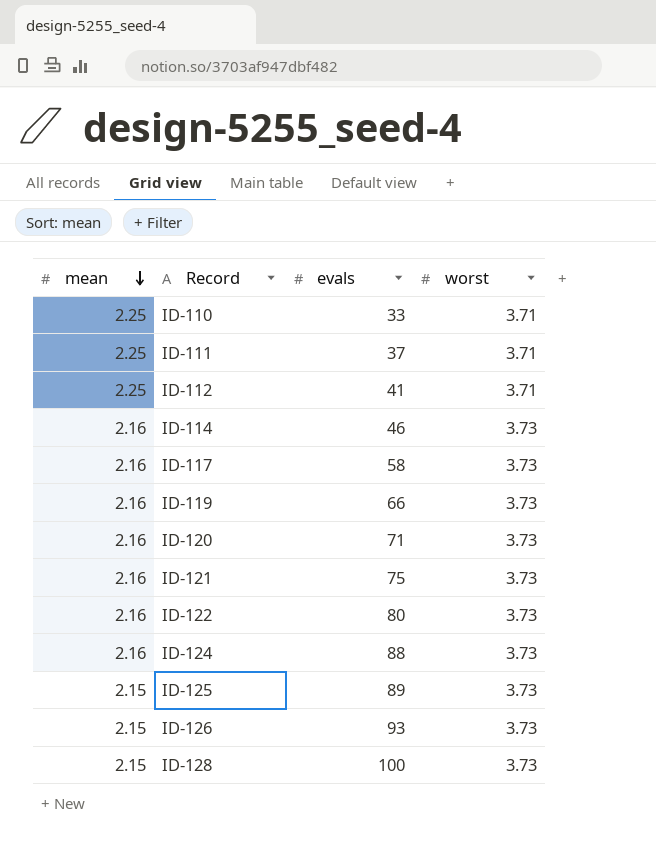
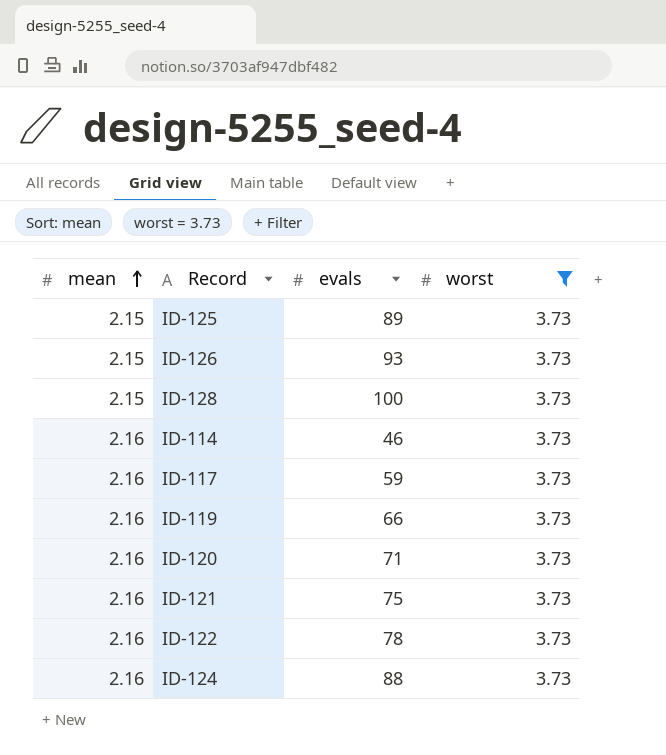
filter: none -> worst = 3.73
row order: mean descending -> mean ascending
ID-117 | evals: 58 -> 59
ID-122 | evals: 80 -> 78

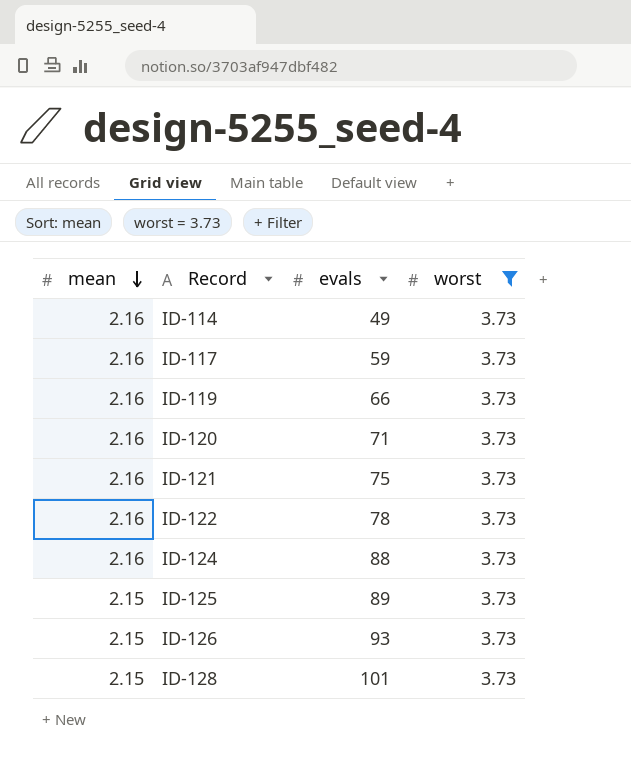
row order: mean ascending -> mean descending
ID-114 | evals: 46 -> 49
ID-128 | evals: 100 -> 101

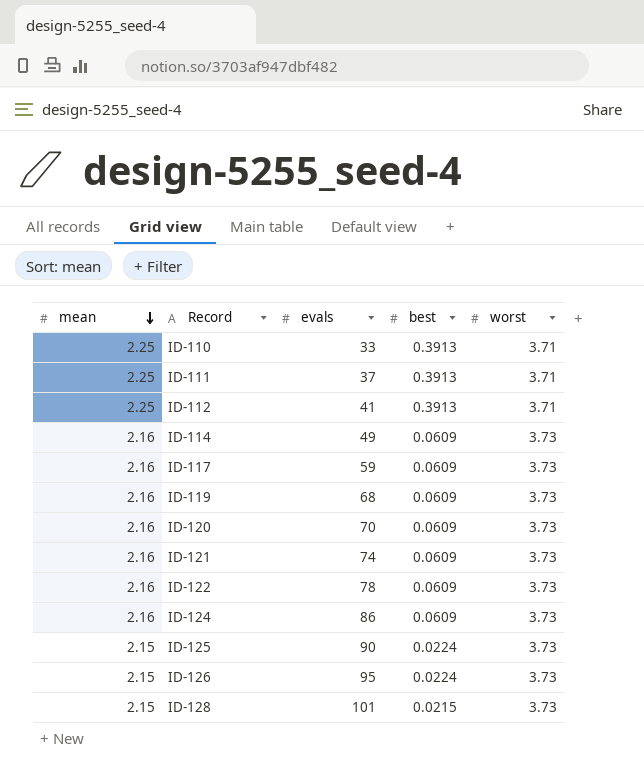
filter: worst = 3.73 -> none
column best | position: none -> 4
ID-119 | evals: 66 -> 68
ID-120 | evals: 71 -> 70
ID-121 | evals: 75 -> 74
ID-124 | evals: 88 -> 86
ID-125 | evals: 89 -> 90
ID-126 | evals: 93 -> 95

